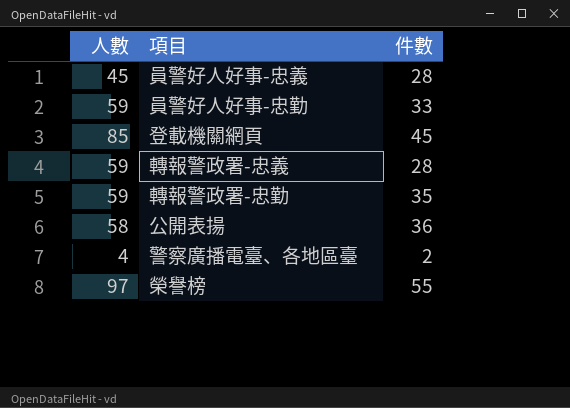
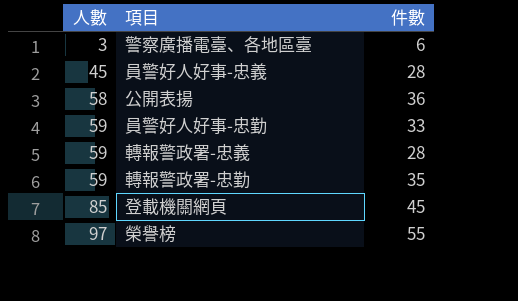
row order: none -> 人數 ascending
警察廣播電臺、各地區臺 | 人數: 4 -> 3
警察廣播電臺、各地區臺 | 件數: 2 -> 6

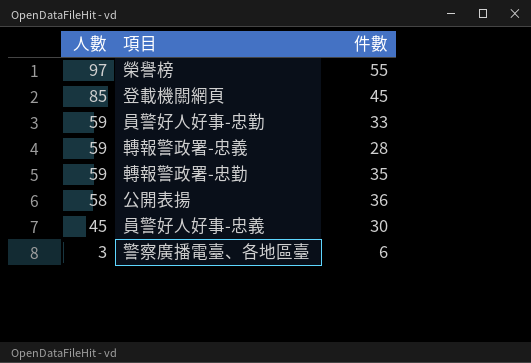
row order: 人數 ascending -> 人數 descending
員警好人好事-忠義 | 件數: 28 -> 30

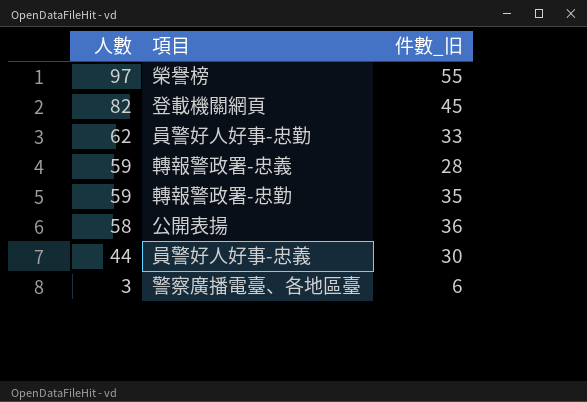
column name: 件數 -> 件數_旧
登載機關網頁 | 人數: 85 -> 82
員警好人好事-忠勤 | 人數: 59 -> 62
員警好人好事-忠義 | 人數: 45 -> 44

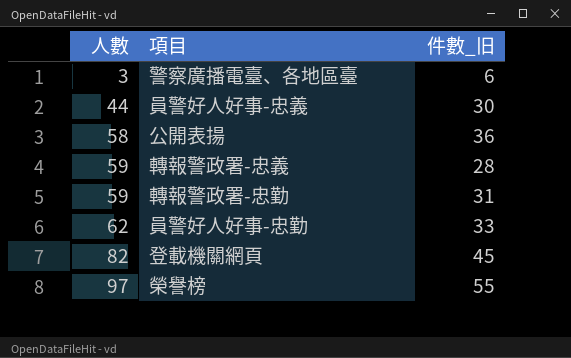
row order: 人數 descending -> 人數 ascending
轉報警政署-忠勤 | 件數_旧: 35 -> 31

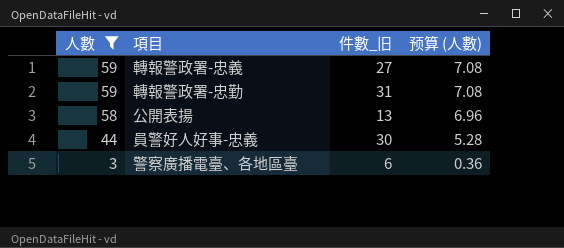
filter: none -> 人數 <= 59
row order: 人數 ascending -> 人數 descending
column 预算 (人數) | formula: none -> [人數] * 0.12
轉報警政署-忠義 | 件數_旧: 28 -> 27
公開表揚 | 件數_旧: 36 -> 13

